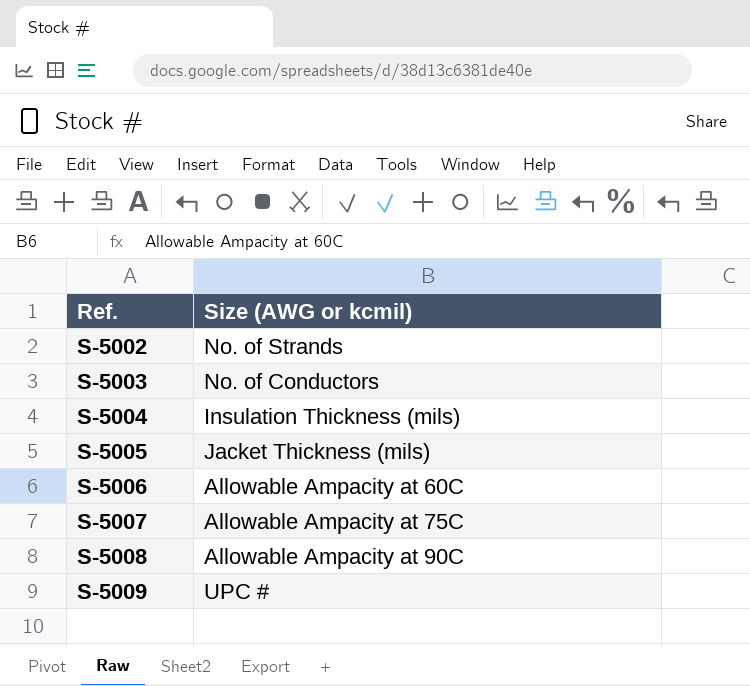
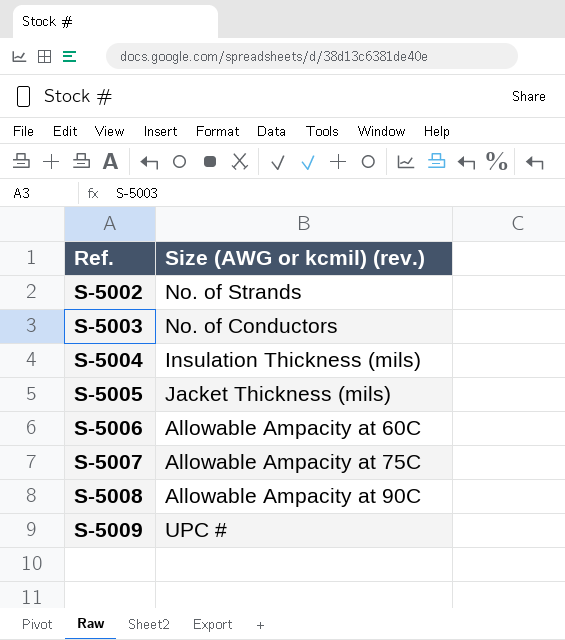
column name: Size (AWG or kcmil) -> Size (AWG or kcmil) (rev.)

